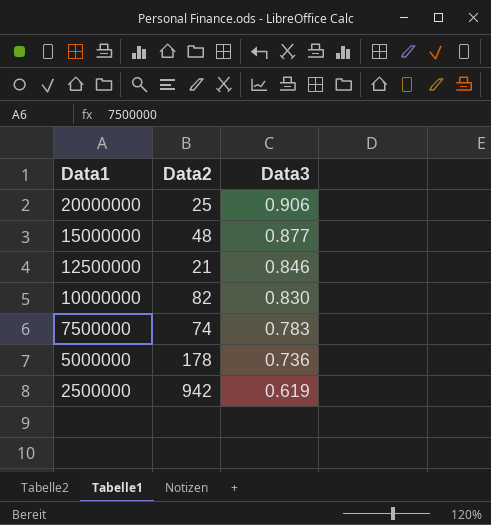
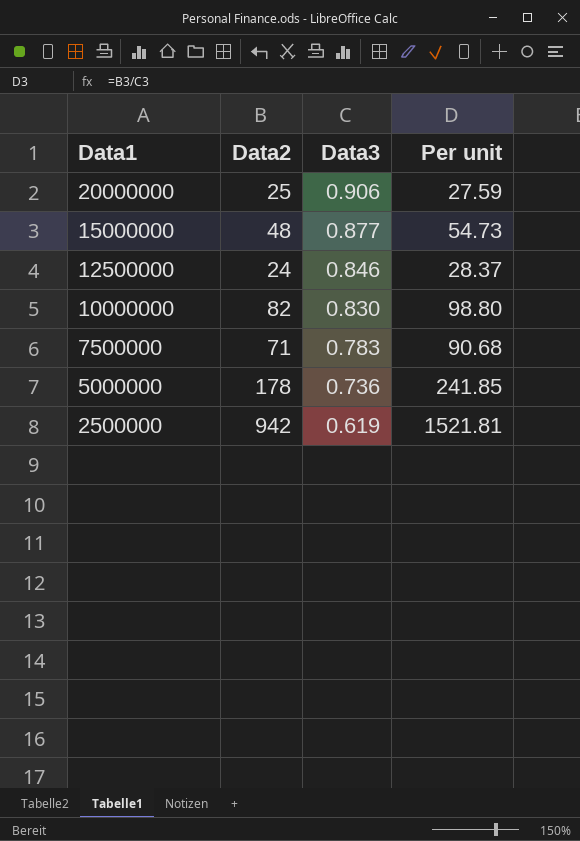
column Per unit | formula: none -> [Data2] / [Data3]
12500000 | Data2: 21 -> 24
7500000 | Data2: 74 -> 71

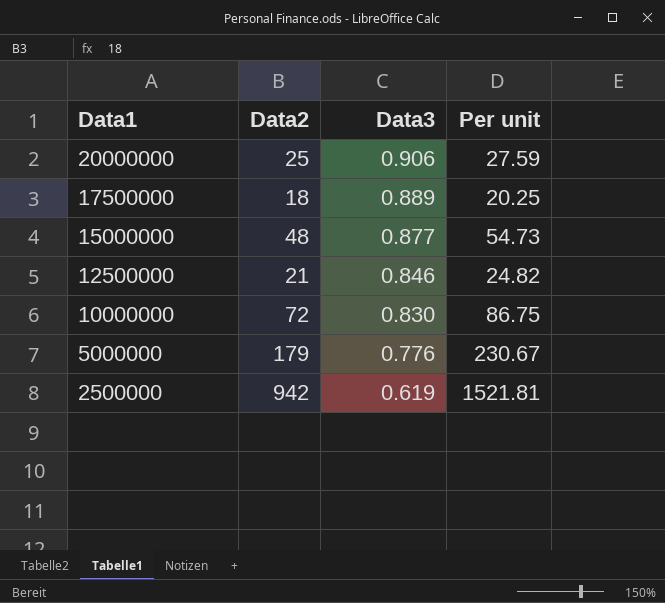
row 7500000: 71 | 0.783 | 90.68 -> none
row 17500000: none -> 18 | 0.889 | 20.25
12500000 | Data2: 24 -> 21
12500000 | Per unit: 28.37 -> 24.82
10000000 | Data2: 82 -> 72
10000000 | Per unit: 98.80 -> 86.75
5000000 | Data2: 178 -> 179
5000000 | Data3: 0.736 -> 0.776
5000000 | Per unit: 241.85 -> 230.67

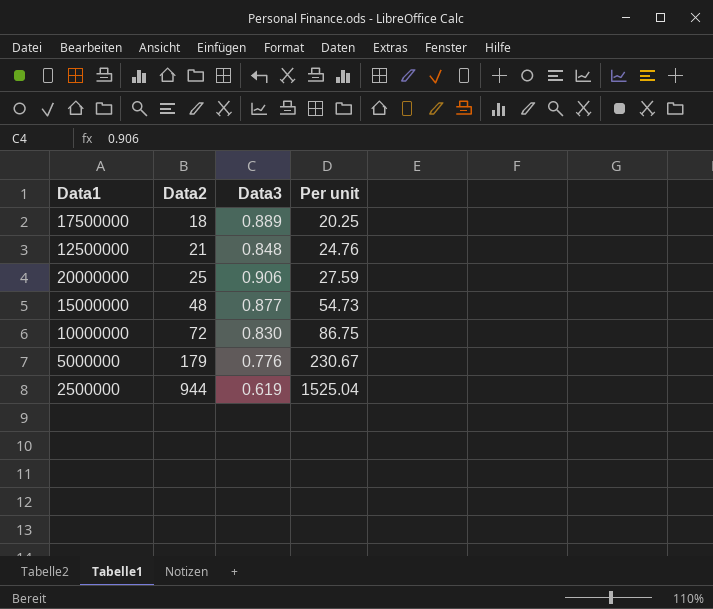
row order: Data1 descending -> Data2 ascending
12500000 | Data3: 0.846 -> 0.848
12500000 | Per unit: 24.82 -> 24.76
2500000 | Data2: 942 -> 944
2500000 | Per unit: 1521.81 -> 1525.04

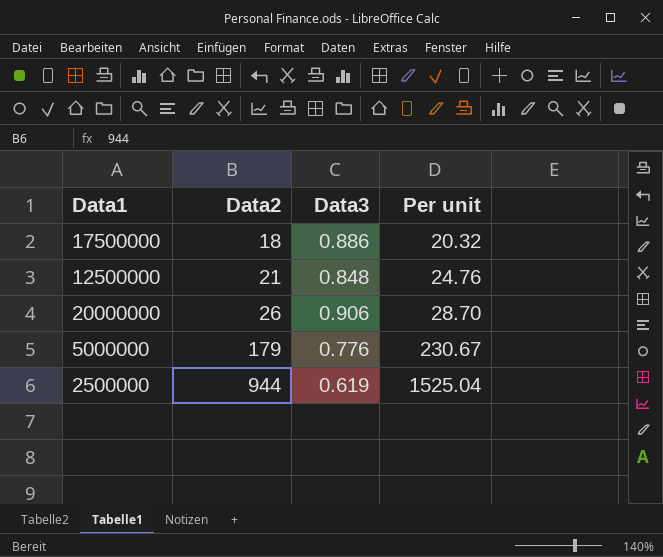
row 15000000: 48 | 0.877 | 54.73 -> none
row 10000000: 72 | 0.830 | 86.75 -> none
17500000 | Data3: 0.889 -> 0.886
17500000 | Per unit: 20.25 -> 20.32
20000000 | Data2: 25 -> 26
20000000 | Per unit: 27.59 -> 28.70

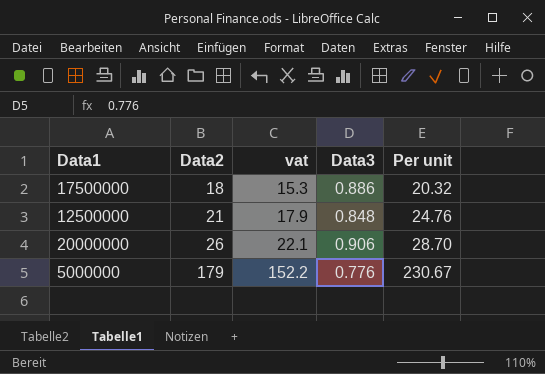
column vat | formula: none -> [Data2] * 0.85
row 2500000: 944 | 0.619 | 1525.04 -> none

